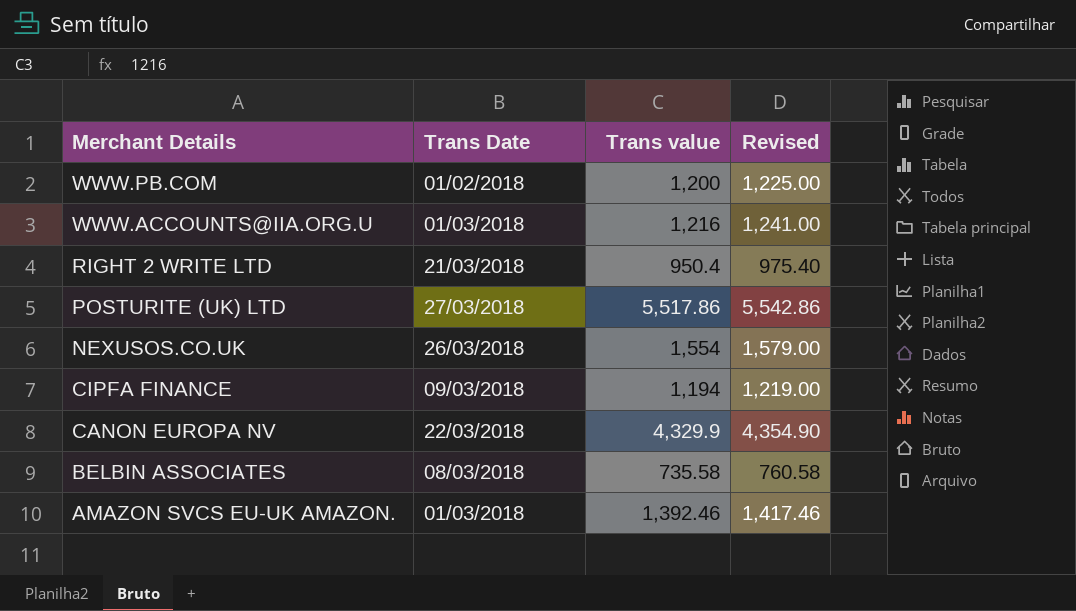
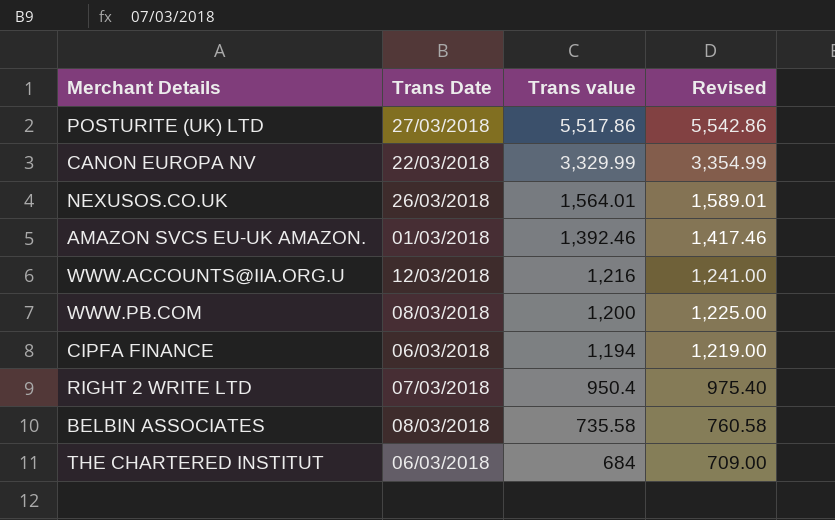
row order: Merchant Details descending -> Trans value descending
CANON EUROPA NV | Trans value: 4,329.9 -> 3,329.99
CANON EUROPA NV | Revised: 4,354.90 -> 3,354.99
NEXUSOS.CO.UK | Trans value: 1,554 -> 1,564.01
NEXUSOS.CO.UK | Revised: 1,579.00 -> 1,589.01
WWW.ACCOUNTS@IIA.ORG.U | Trans Date: 01/03/2018 -> 12/03/2018
WWW.PB.COM | Trans Date: 01/02/2018 -> 08/03/2018
CIPFA FINANCE | Trans Date: 09/03/2018 -> 06/03/2018
RIGHT 2 WRITE LTD | Trans Date: 21/03/2018 -> 07/03/2018
row THE CHARTERED INSTITUT: none -> 06/03/2018 | 684 | 709.00

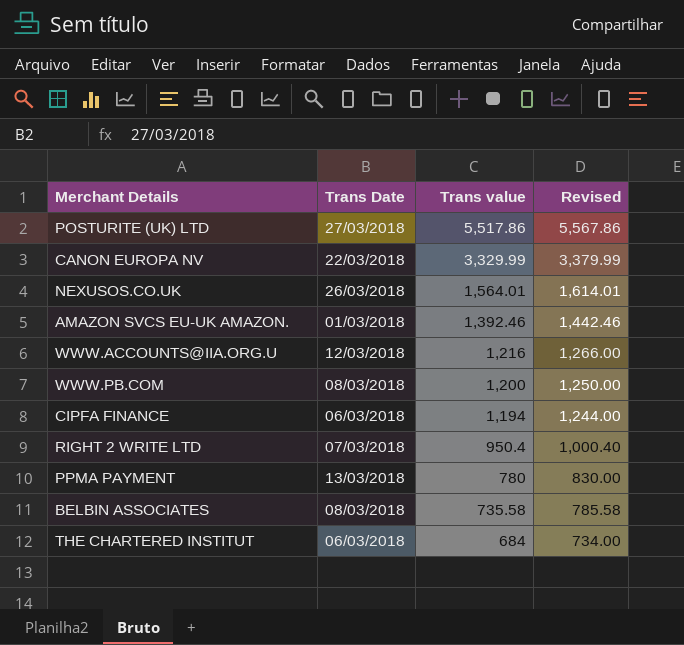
column Revised | formula: [Trans value] + 25 -> [Trans value] + 50
row PPMA PAYMENT: none -> 13/03/2018 | 780 | 830.00

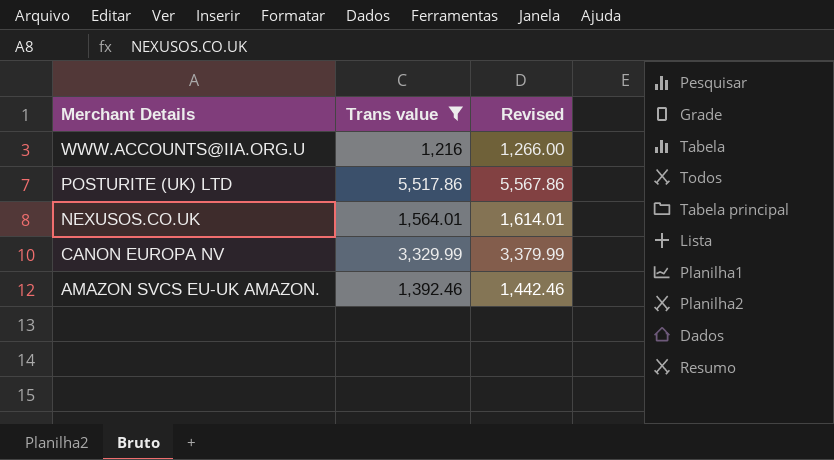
filter: none -> Trans value >= 1,216
row order: Trans value descending -> Merchant Details descending
column Trans Date | position: 2 -> none

